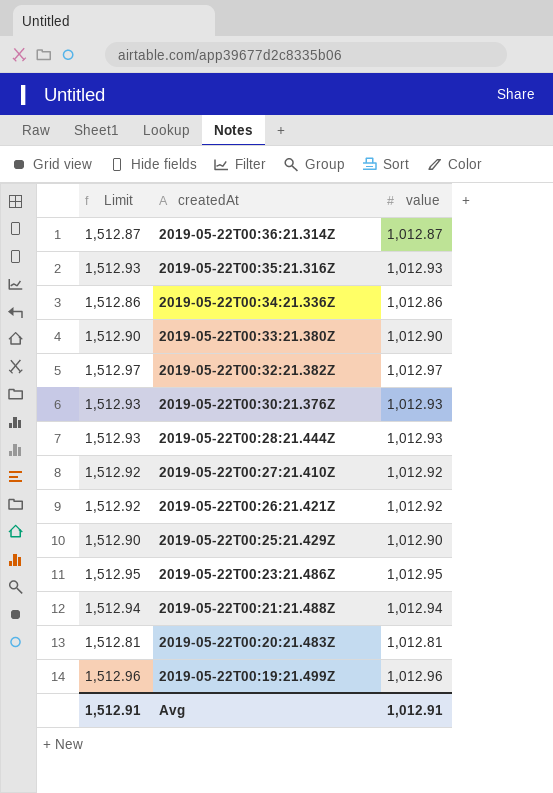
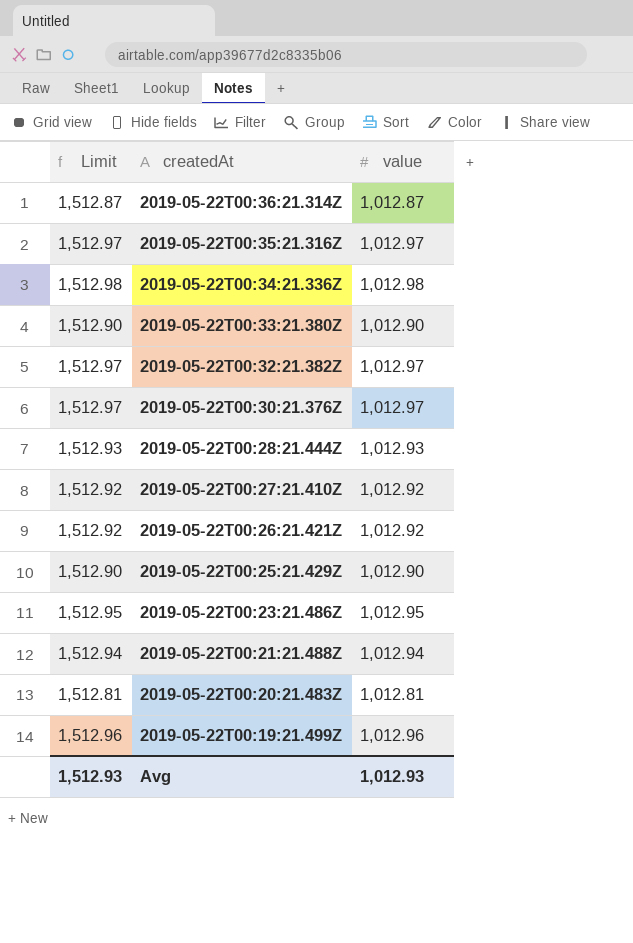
2019-05-22T00:35:21.316Z | Limit: 1,512.93 -> 1,512.97
2019-05-22T00:35:21.316Z | value: 1,012.93 -> 1,012.97
2019-05-22T00:34:21.336Z | Limit: 1,512.86 -> 1,512.98
2019-05-22T00:34:21.336Z | value: 1,012.86 -> 1,012.98
2019-05-22T00:30:21.376Z | Limit: 1,512.93 -> 1,512.97
2019-05-22T00:30:21.376Z | value: 1,012.93 -> 1,012.97
Avg | Limit: 1,512.91 -> 1,512.93
Avg | value: 1,012.91 -> 1,012.93

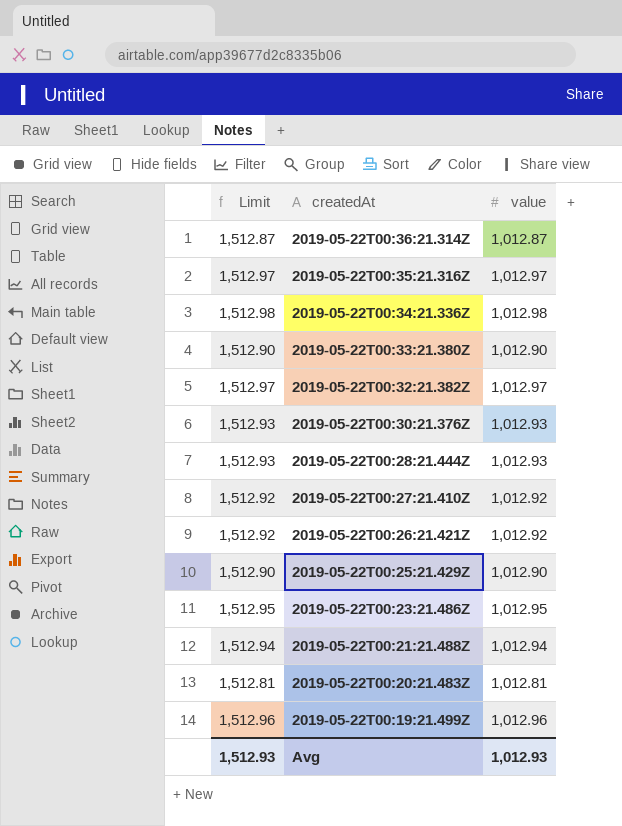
2019-05-22T00:30:21.376Z | Limit: 1,512.97 -> 1,512.93
2019-05-22T00:30:21.376Z | value: 1,012.97 -> 1,012.93

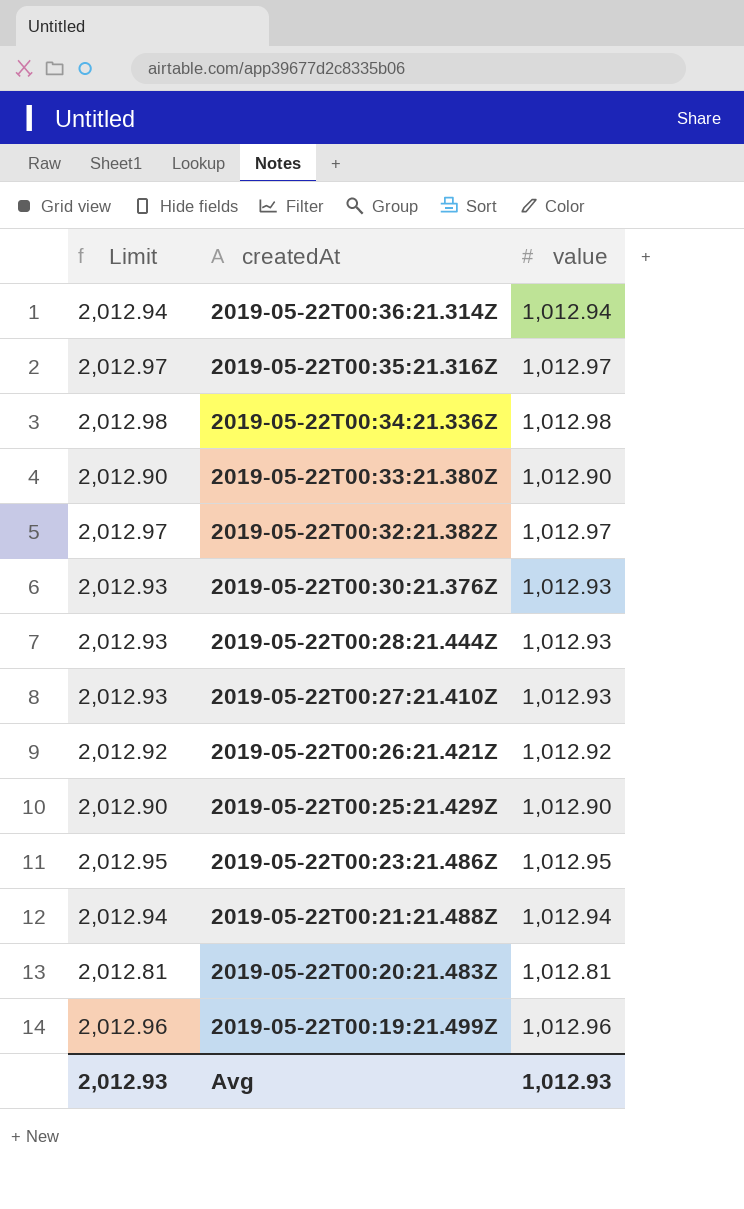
column Limit | formula: [value] + 500 -> [value] + 1000
2019-05-22T00:36:21.314Z | value: 1,012.87 -> 1,012.94
2019-05-22T00:27:21.410Z | value: 1,012.92 -> 1,012.93
Avg | Limit: 1,512.93 -> 2,012.93

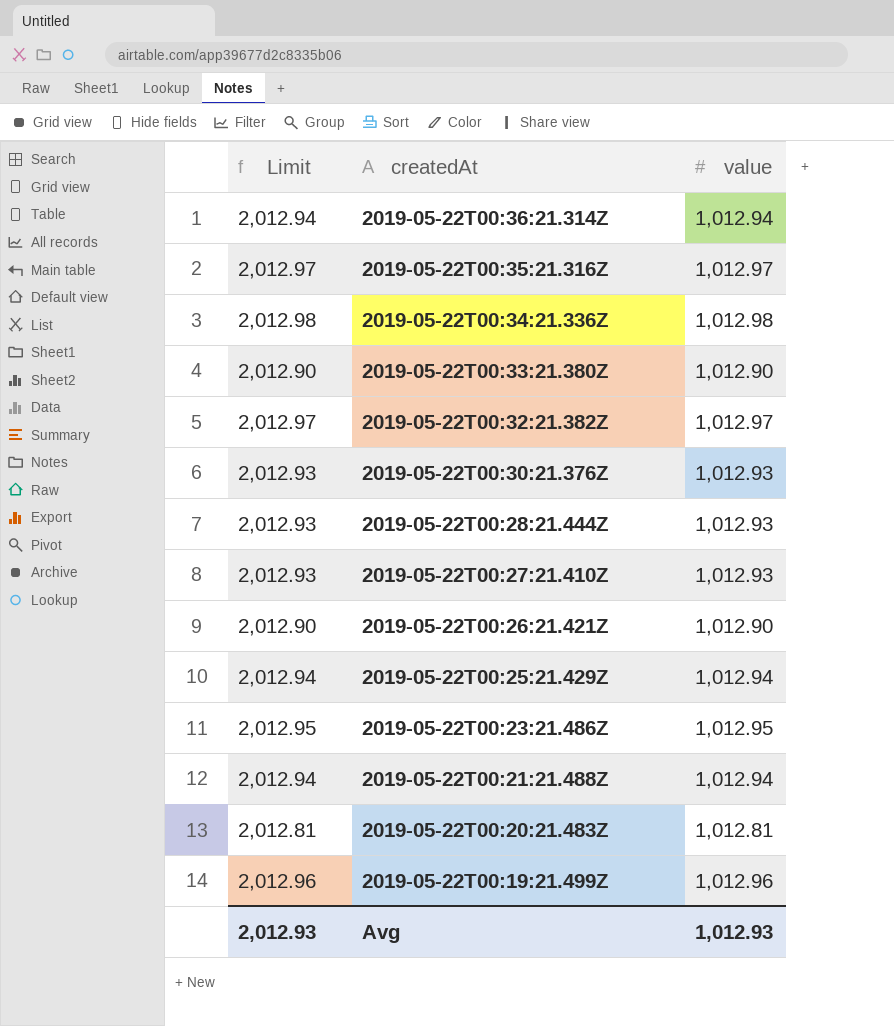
2019-05-22T00:26:21.421Z | Limit: 2,012.92 -> 2,012.90
2019-05-22T00:26:21.421Z | value: 1,012.92 -> 1,012.90
2019-05-22T00:25:21.429Z | Limit: 2,012.90 -> 2,012.94
2019-05-22T00:25:21.429Z | value: 1,012.90 -> 1,012.94

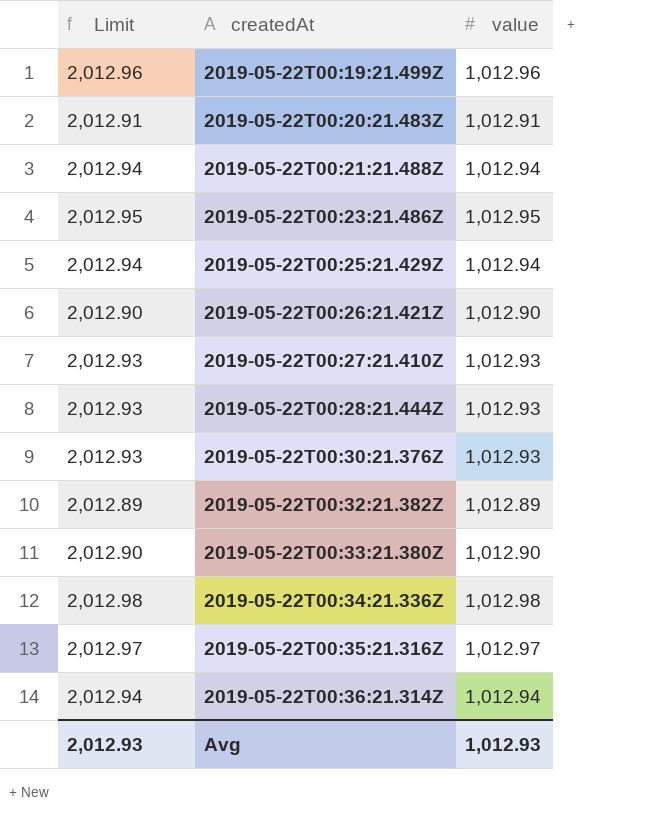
row order: createdAt descending -> createdAt ascending
2019-05-22T00:20:21.483Z | Limit: 2,012.81 -> 2,012.91
2019-05-22T00:20:21.483Z | value: 1,012.81 -> 1,012.91
2019-05-22T00:32:21.382Z | Limit: 2,012.97 -> 2,012.89
2019-05-22T00:32:21.382Z | value: 1,012.97 -> 1,012.89

